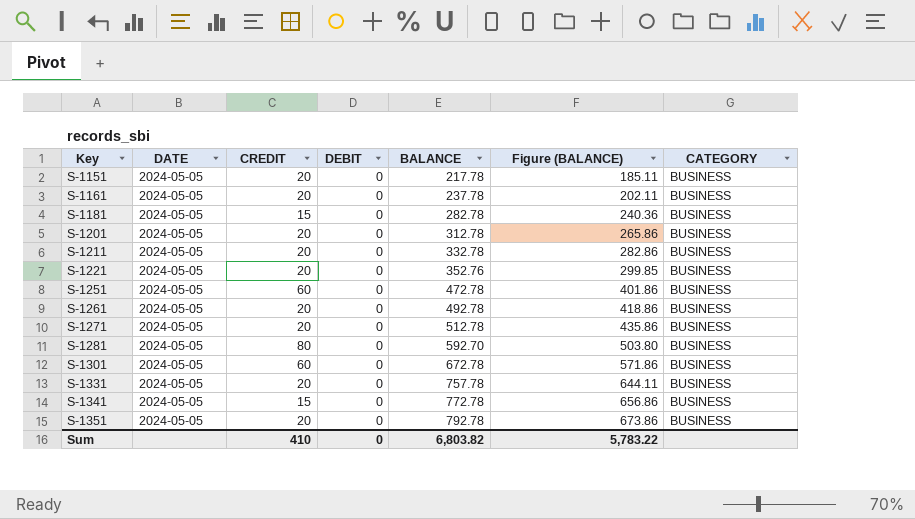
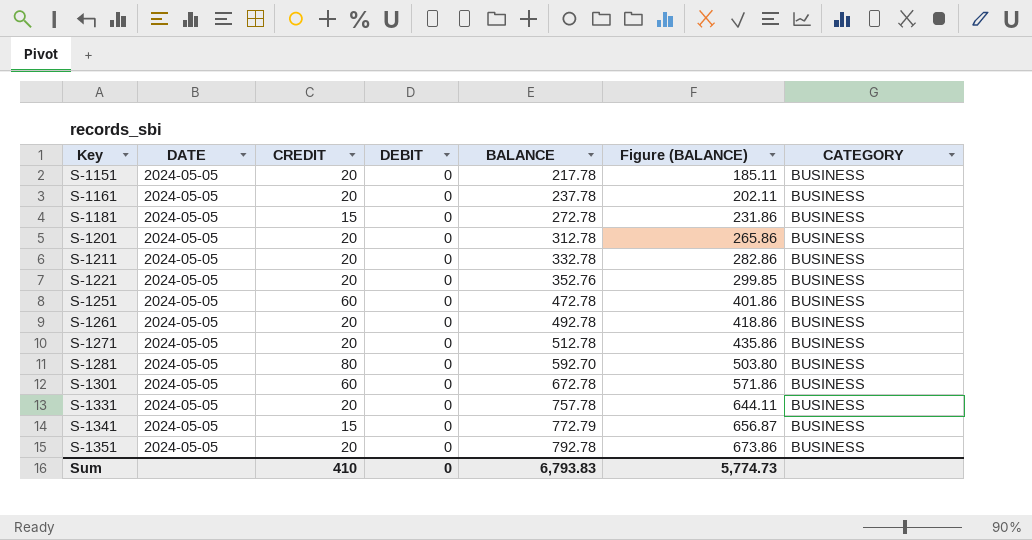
S-1181 | BALANCE: 282.78 -> 272.78
S-1181 | Figure (BALANCE): 240.36 -> 231.86
S-1341 | BALANCE: 772.78 -> 772.79
S-1341 | Figure (BALANCE): 656.86 -> 656.87
Sum | BALANCE: 6,803.82 -> 6,793.83
Sum | Figure (BALANCE): 5,783.22 -> 5,774.73

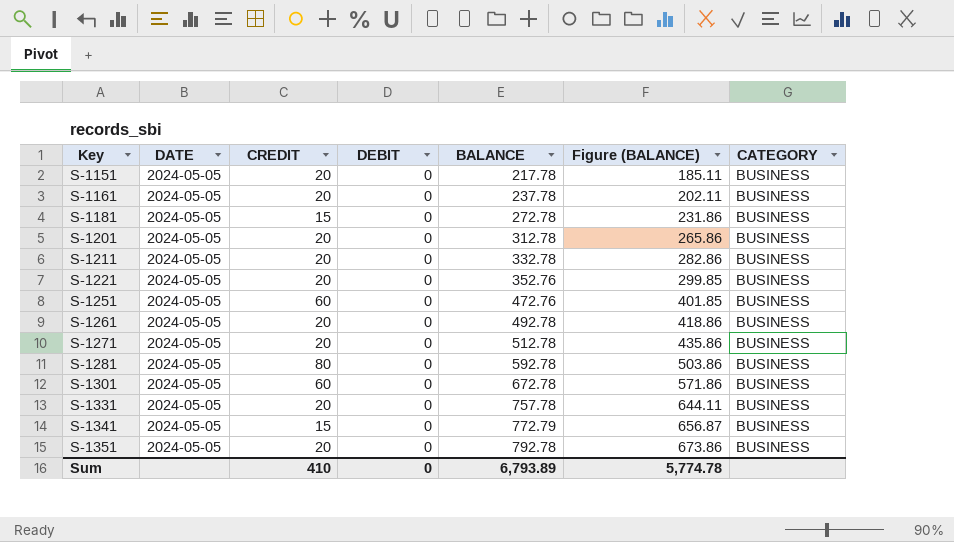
S-1251 | BALANCE: 472.78 -> 472.76
S-1251 | Figure (BALANCE): 401.86 -> 401.85
S-1281 | BALANCE: 592.70 -> 592.78
S-1281 | Figure (BALANCE): 503.80 -> 503.86
Sum | BALANCE: 6,793.83 -> 6,793.89
Sum | Figure (BALANCE): 5,774.73 -> 5,774.78

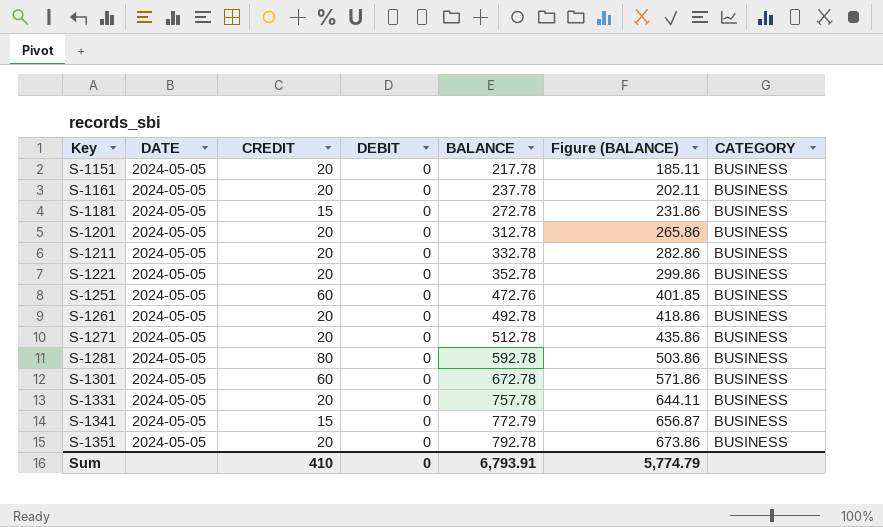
S-1221 | BALANCE: 352.76 -> 352.78
S-1221 | Figure (BALANCE): 299.85 -> 299.86
Sum | BALANCE: 6,793.89 -> 6,793.91
Sum | Figure (BALANCE): 5,774.78 -> 5,774.79

